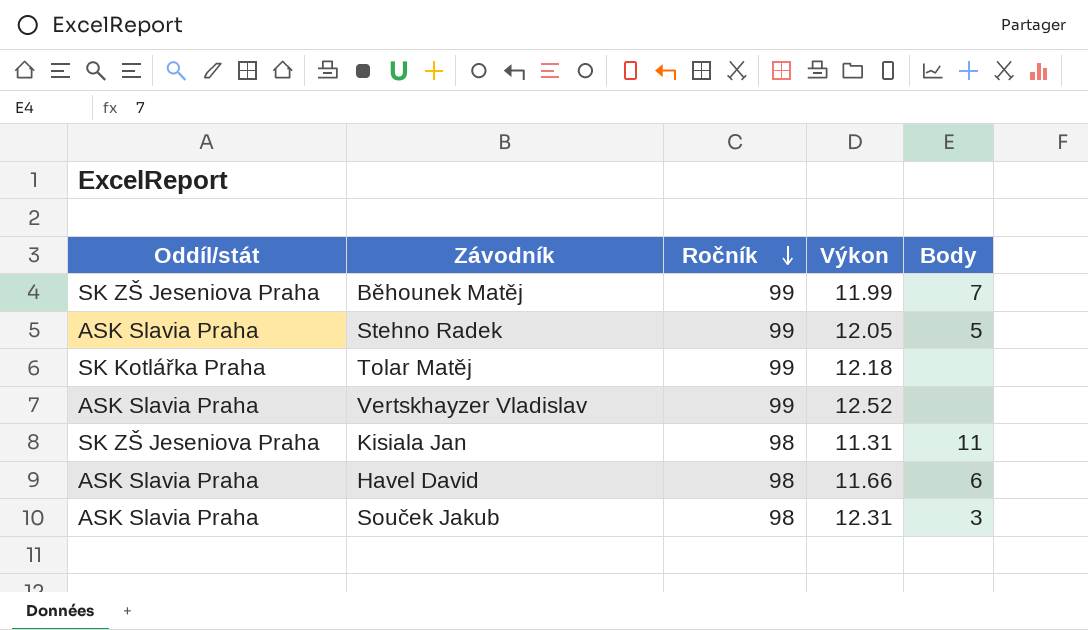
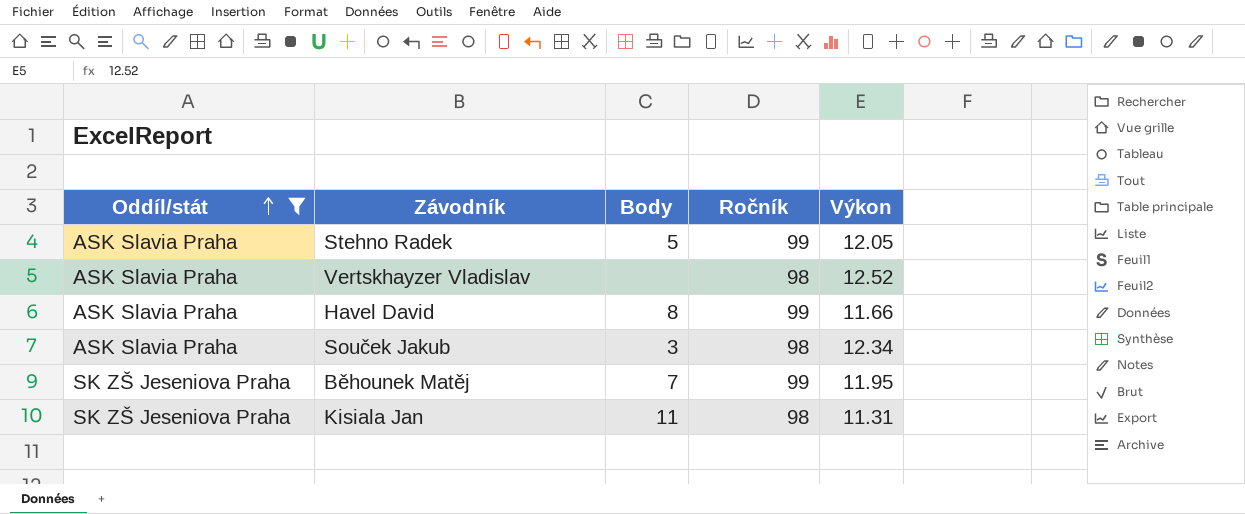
filter: none -> Oddíl/stát != SK Kotlářka Praha
row order: Ročník descending -> Oddíl/stát ascending
column Body | position: 5 -> 3
Vertskhayzer Vladislav | Ročník: 99 -> 98
Havel David | Body: 6 -> 8
Havel David | Ročník: 98 -> 99
Souček Jakub | Výkon: 12.31 -> 12.34
Běhounek Matěj | Výkon: 11.99 -> 11.95

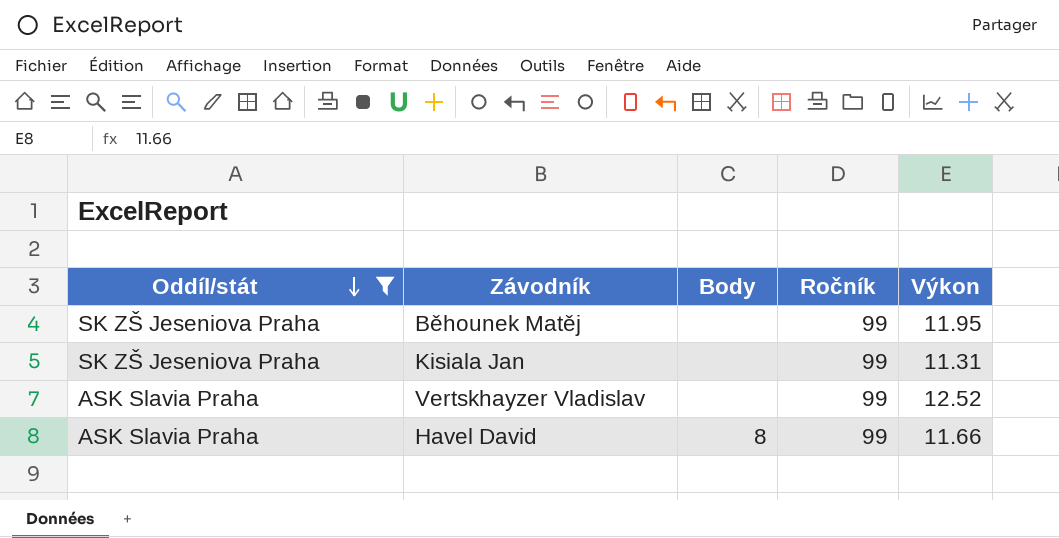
row order: Oddíl/stát ascending -> Oddíl/stát descending
row Stehno Radek: ASK Slavia Praha | 5 | 99 | 12.05 -> none
row Souček Jakub: ASK Slavia Praha | 3 | 98 | 12.34 -> none
Běhounek Matěj | Body: 7 -> none
Kisiala Jan | Body: 11 -> none
Kisiala Jan | Ročník: 98 -> 99
Vertskhayzer Vladislav | Ročník: 98 -> 99

